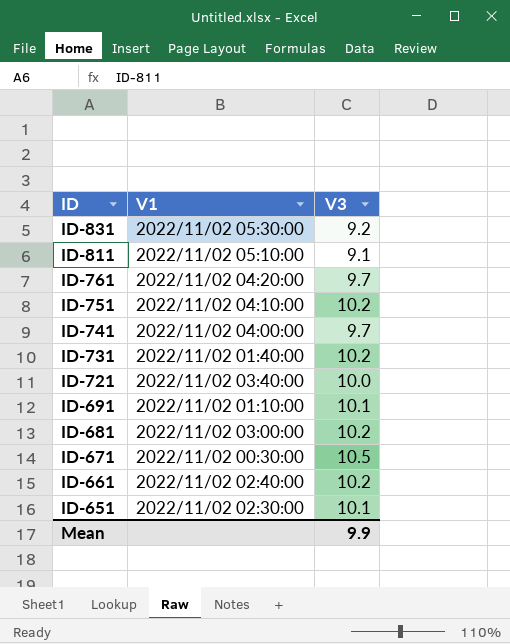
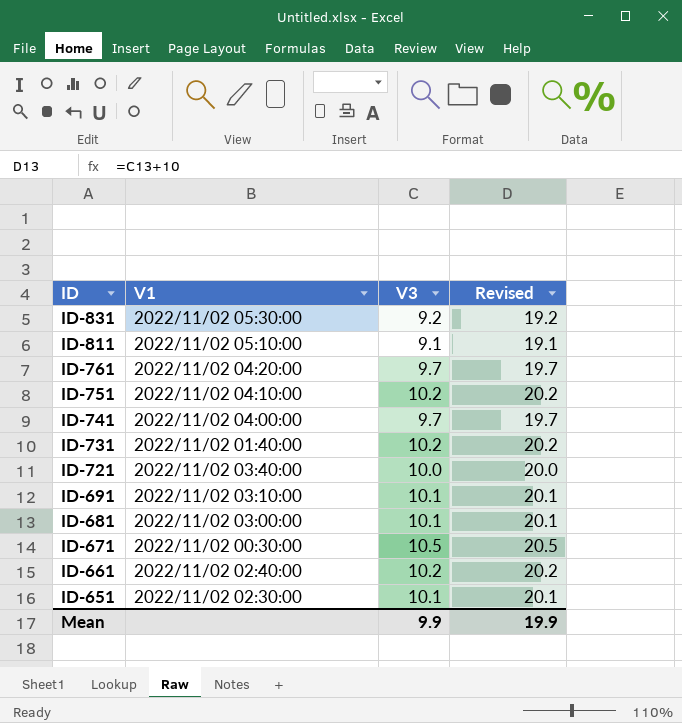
column Revised | formula: none -> [V3] + 10
ID-691 | V1: 2022/11/02 01:10:00 -> 2022/11/02 03:10:00
ID-681 | V3: 10.2 -> 10.1

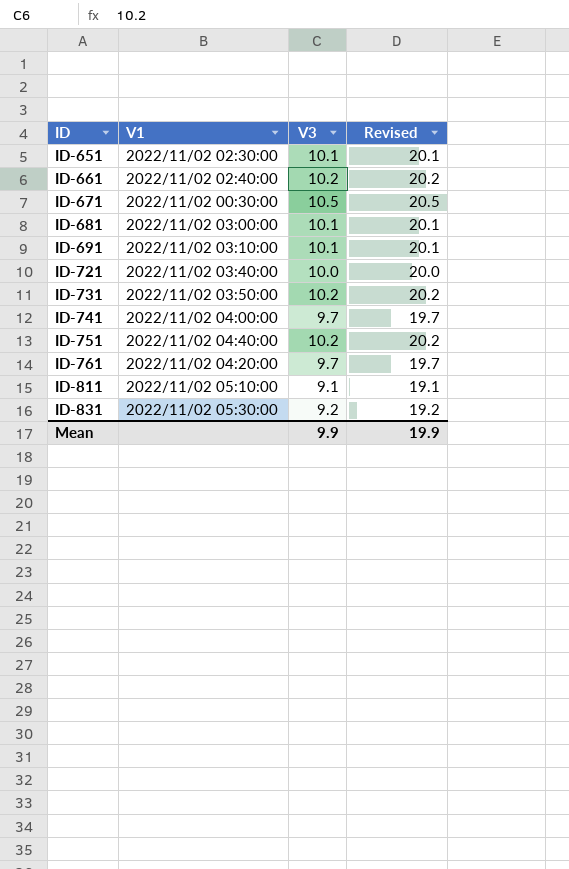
row order: ID descending -> ID ascending
ID-731 | V1: 2022/11/02 01:40:00 -> 2022/11/02 03:50:00
ID-751 | V1: 2022/11/02 04:10:00 -> 2022/11/02 04:40:00

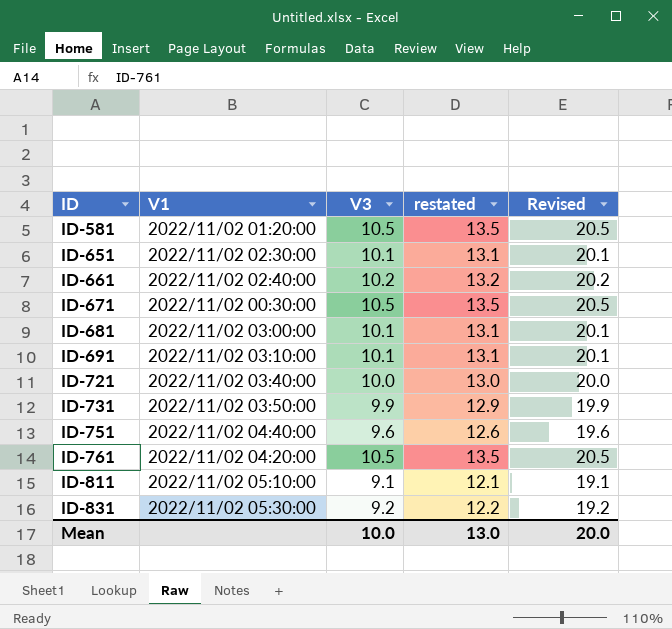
column restated | formula: none -> [V3] + 3
row ID-741: 2022/11/02 04:00:00 | 9.7 | 19.7 -> none
row ID-581: none -> 2022/11/02 01:20:00 | 10.5 | 13.5 | 20.5
ID-731 | V3: 10.2 -> 9.9
ID-731 | Revised: 20.2 -> 19.9
ID-751 | V3: 10.2 -> 9.6
ID-751 | Revised: 20.2 -> 19.6
ID-761 | V3: 9.7 -> 10.5
ID-761 | Revised: 19.7 -> 20.5
Mean | V3: 9.9 -> 10.0
Mean | Revised: 19.9 -> 20.0

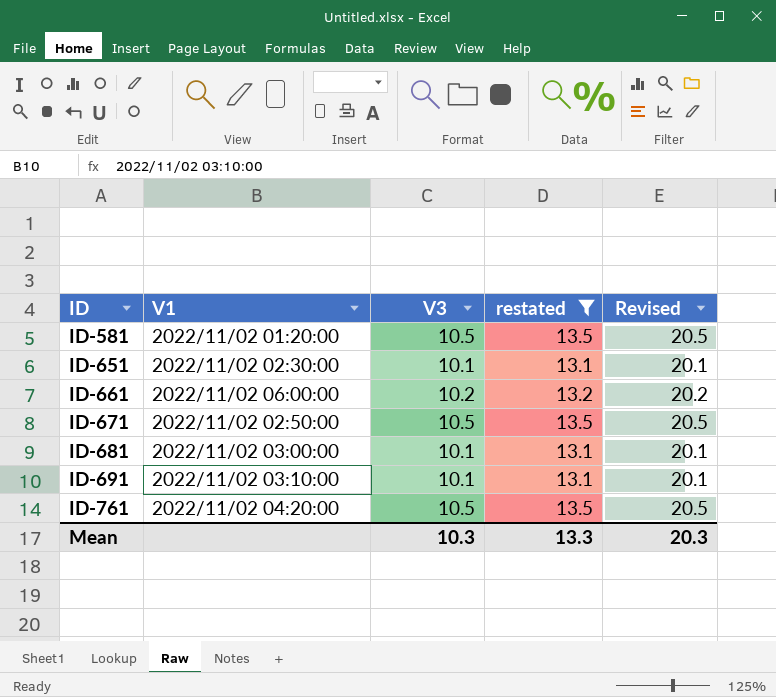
filter: none -> restated >= 13.1
ID-661 | V1: 2022/11/02 02:40:00 -> 2022/11/02 06:00:00
ID-671 | V1: 2022/11/02 00:30:00 -> 2022/11/02 02:50:00
Mean | V3: 10.0 -> 10.3
Mean | restated: 13.0 -> 13.3
Mean | Revised: 20.0 -> 20.3

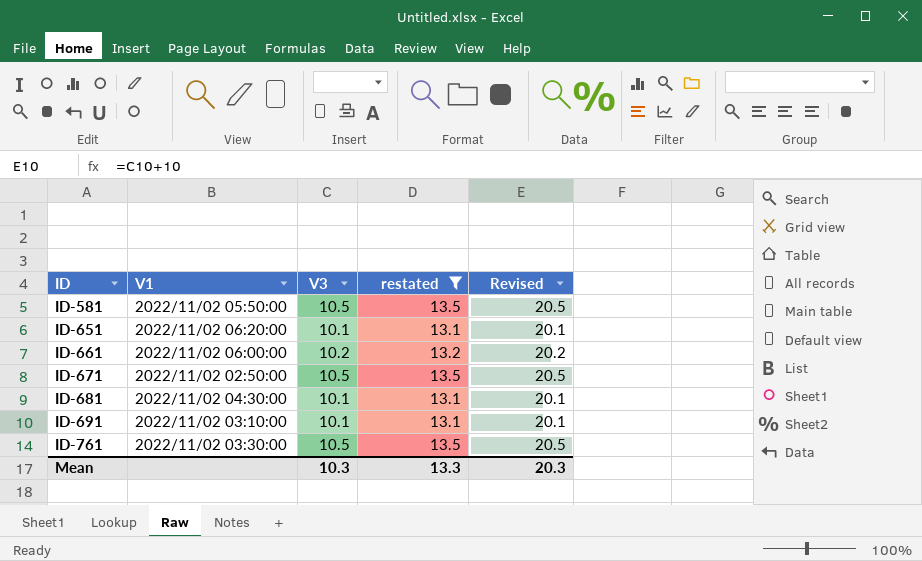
ID-581 | V1: 2022/11/02 01:20:00 -> 2022/11/02 05:50:00
ID-651 | V1: 2022/11/02 02:30:00 -> 2022/11/02 06:20:00
ID-681 | V1: 2022/11/02 03:00:00 -> 2022/11/02 04:30:00
ID-761 | V1: 2022/11/02 04:20:00 -> 2022/11/02 03:30:00

